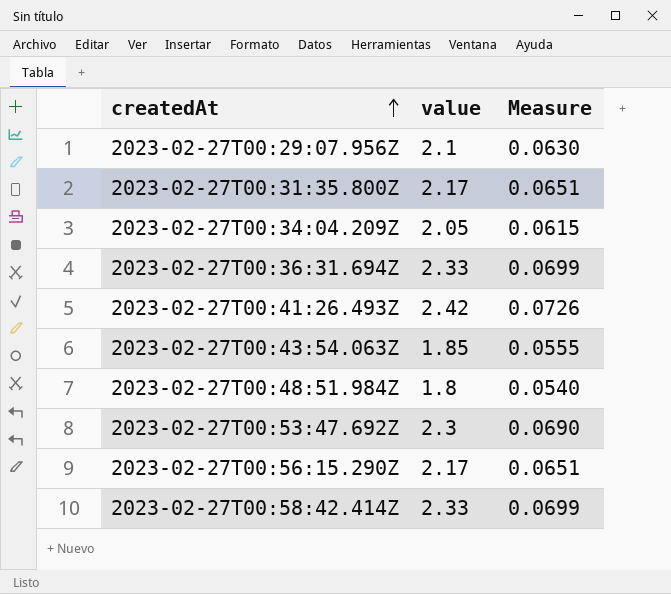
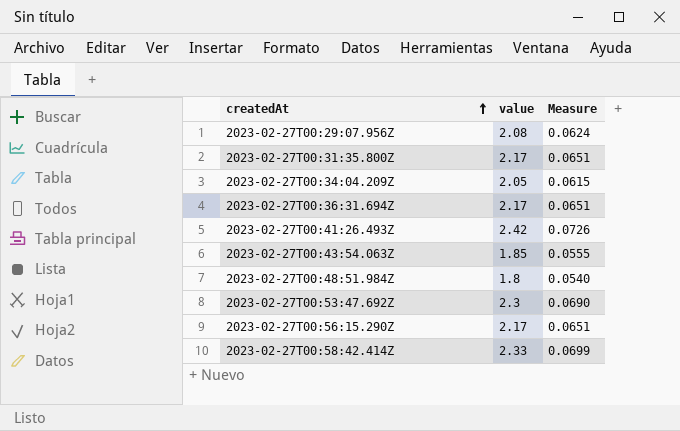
2023-02-27T00:29:07.956Z | value: 2.1 -> 2.08
2023-02-27T00:29:07.956Z | Measure: 0.0630 -> 0.0624
2023-02-27T00:36:31.694Z | value: 2.33 -> 2.17
2023-02-27T00:36:31.694Z | Measure: 0.0699 -> 0.0651

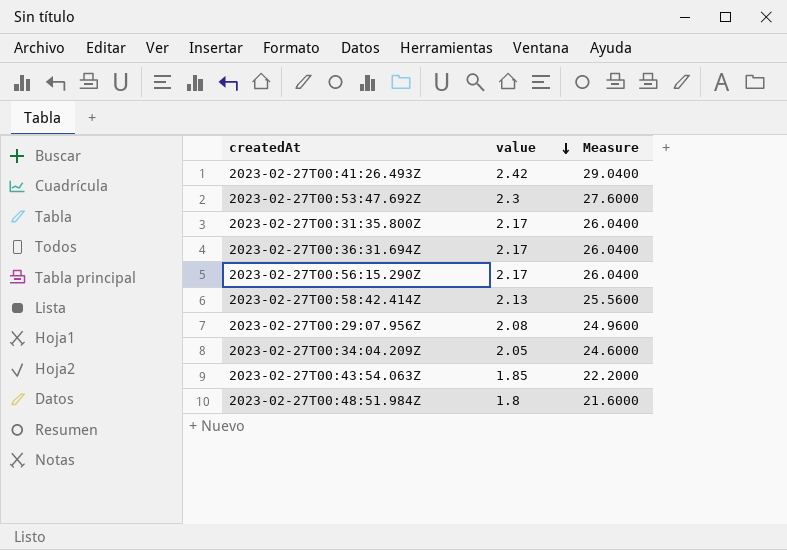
row order: createdAt ascending -> value descending
column Measure | formula: [value] * 0.03 -> [value] * 12
2023-02-27T00:58:42.414Z | value: 2.33 -> 2.13

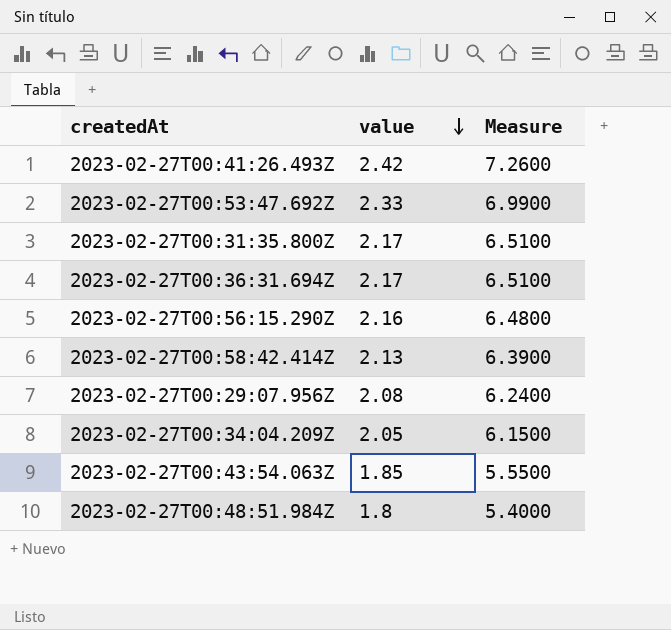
column Measure | formula: [value] * 12 -> [value] * 3
2023-02-27T00:53:47.692Z | value: 2.3 -> 2.33
2023-02-27T00:56:15.290Z | value: 2.17 -> 2.16

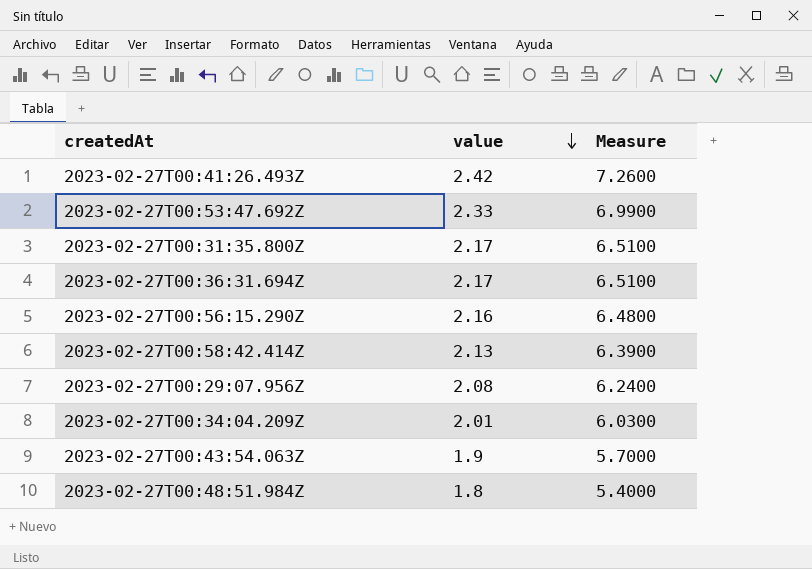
2023-02-27T00:34:04.209Z | value: 2.05 -> 2.01
2023-02-27T00:34:04.209Z | Measure: 6.1500 -> 6.0300
2023-02-27T00:43:54.063Z | value: 1.85 -> 1.9
2023-02-27T00:43:54.063Z | Measure: 5.5500 -> 5.7000

